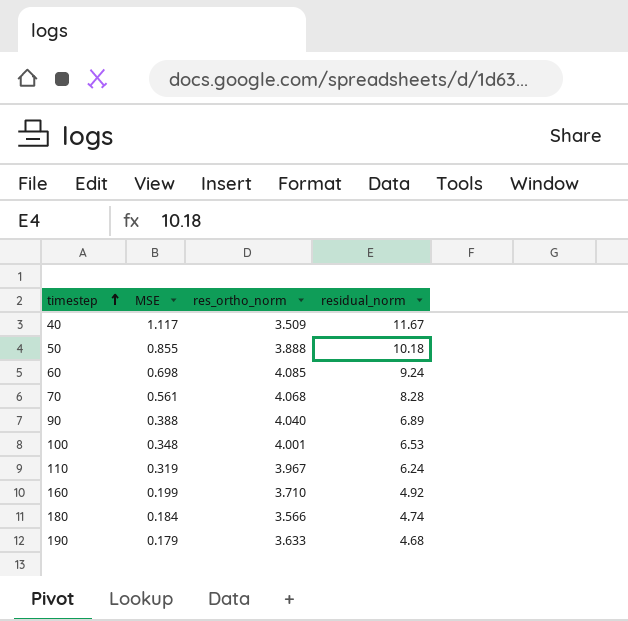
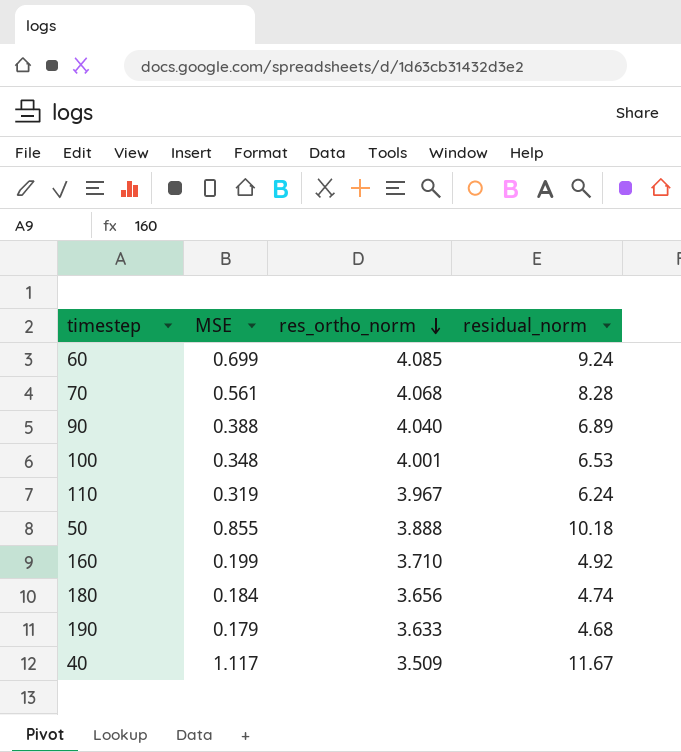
row order: timestep ascending -> res_ortho_norm descending
60 | MSE: 0.698 -> 0.699
180 | res_ortho_norm: 3.566 -> 3.656

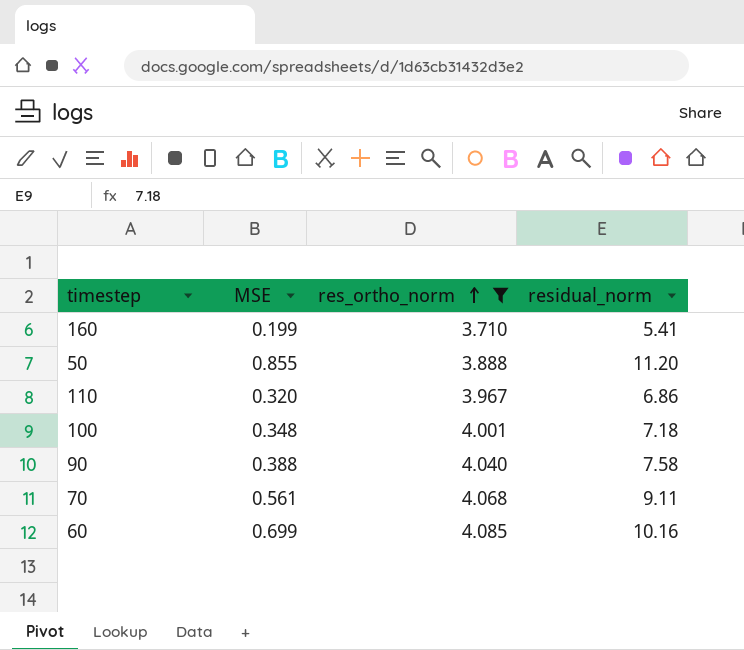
filter: none -> res_ortho_norm >= 3.710
row order: res_ortho_norm descending -> res_ortho_norm ascending
160 | residual_norm: 4.92 -> 5.41
50 | residual_norm: 10.18 -> 11.20
110 | MSE: 0.319 -> 0.320
110 | residual_norm: 6.24 -> 6.86
100 | residual_norm: 6.53 -> 7.18
90 | residual_norm: 6.89 -> 7.58
70 | residual_norm: 8.28 -> 9.11
60 | residual_norm: 9.24 -> 10.16

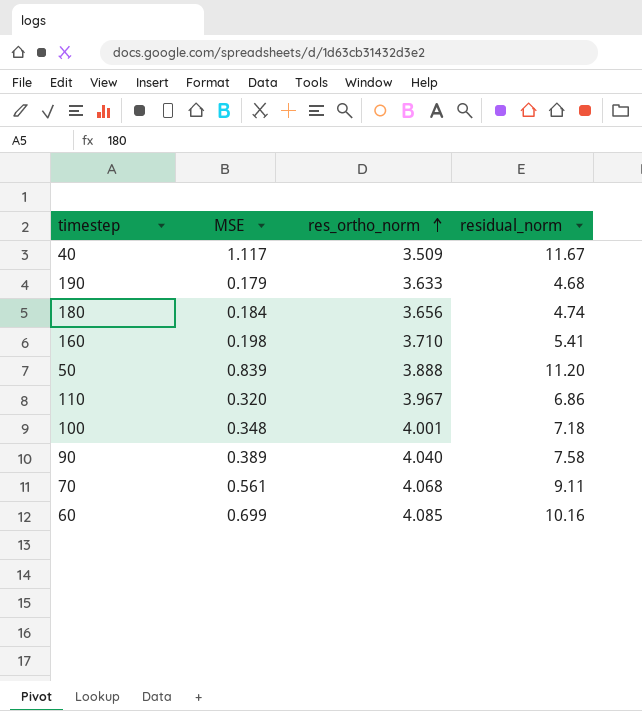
filter: res_ortho_norm >= 3.710 -> none
160 | MSE: 0.199 -> 0.198
50 | MSE: 0.855 -> 0.839
90 | MSE: 0.388 -> 0.389

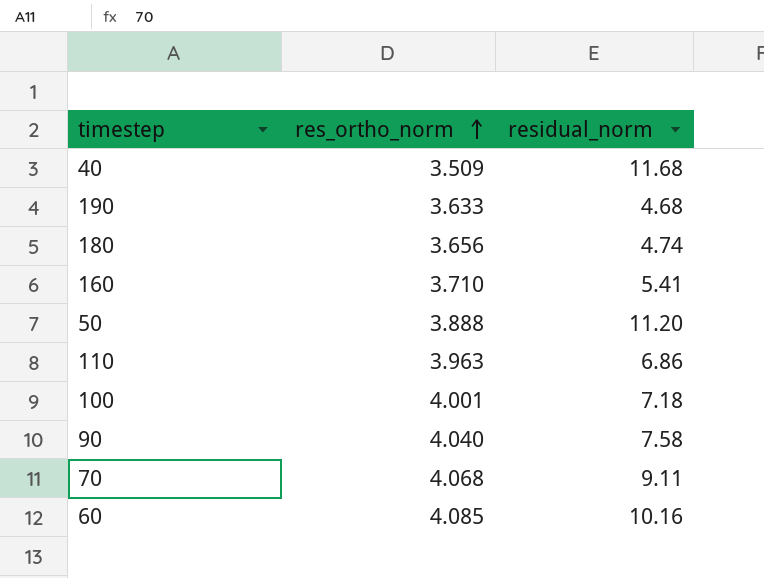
column MSE | position: 2 -> none
40 | residual_norm: 11.67 -> 11.68
110 | res_ortho_norm: 3.967 -> 3.963

